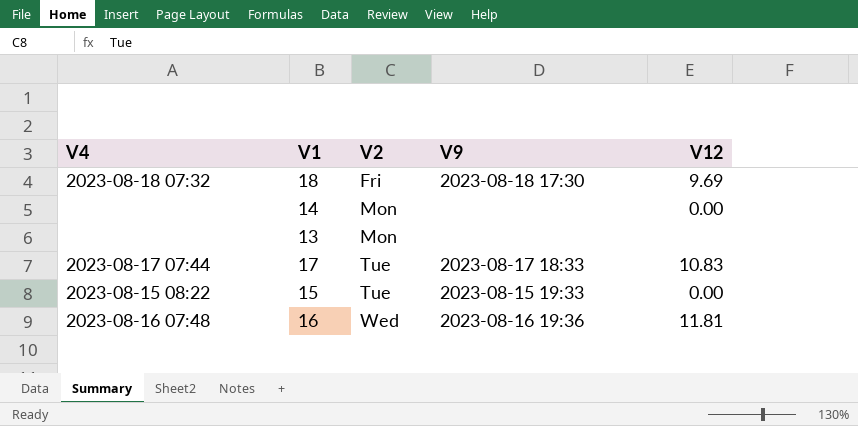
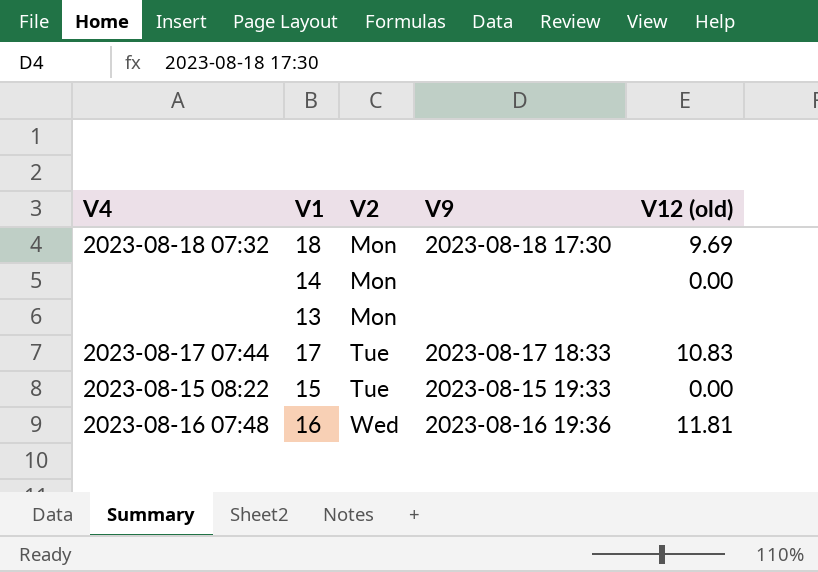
column name: V12 -> V12 (old)
18 | V2: Fri -> Mon

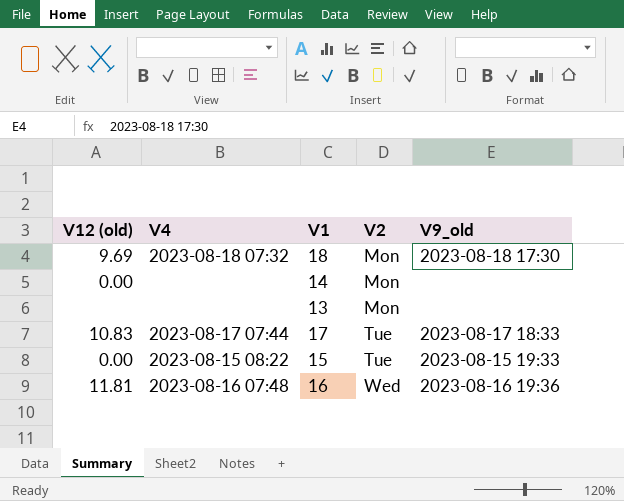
column V12 (old) | position: 5 -> 1
column name: V9 -> V9_old

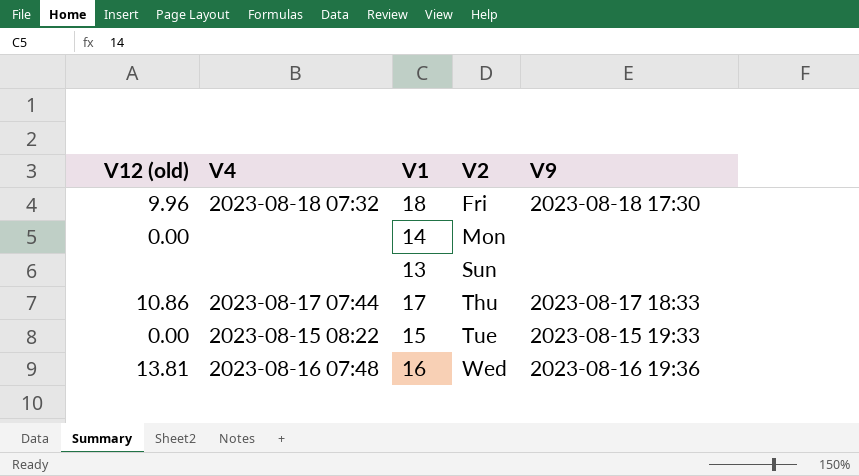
column name: V9_old -> V9
18 | V12 (old): 9.69 -> 9.96
18 | V2: Mon -> Fri
13 | V2: Mon -> Sun
17 | V12 (old): 10.83 -> 10.86
17 | V2: Tue -> Thu
16 | V12 (old): 11.81 -> 13.81

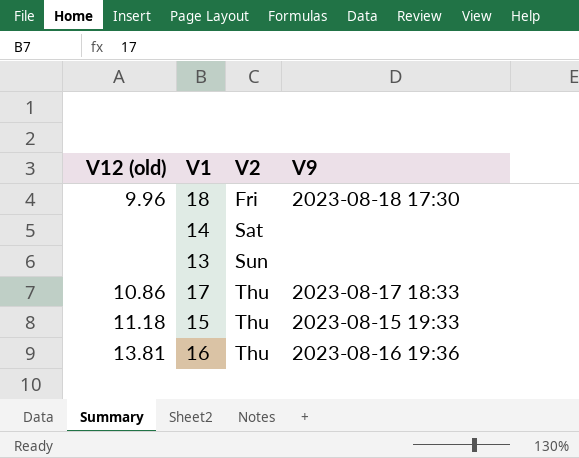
column V4 | position: 2 -> none
14 | V12 (old): 0.00 -> none
14 | V2: Mon -> Sat
15 | V12 (old): 0.00 -> 11.18
15 | V2: Tue -> Thu
16 | V2: Wed -> Thu

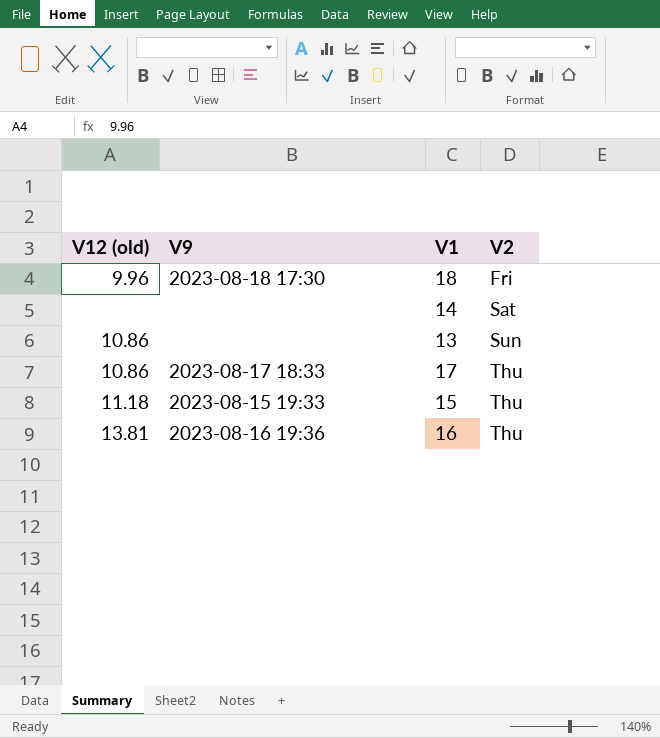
column V9 | position: 4 -> 2
13 | V12 (old): none -> 10.86

